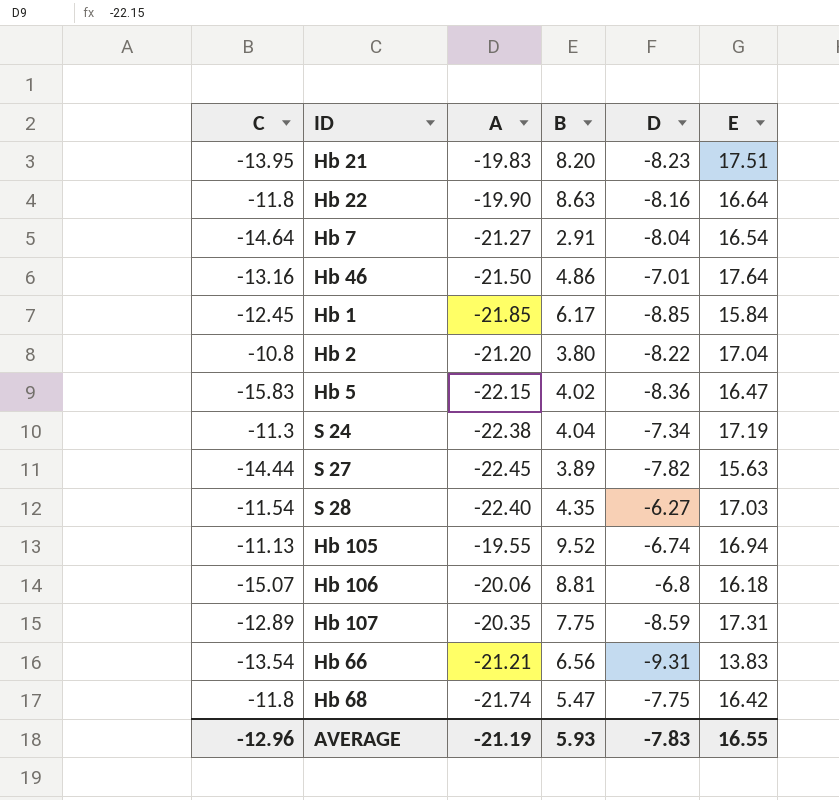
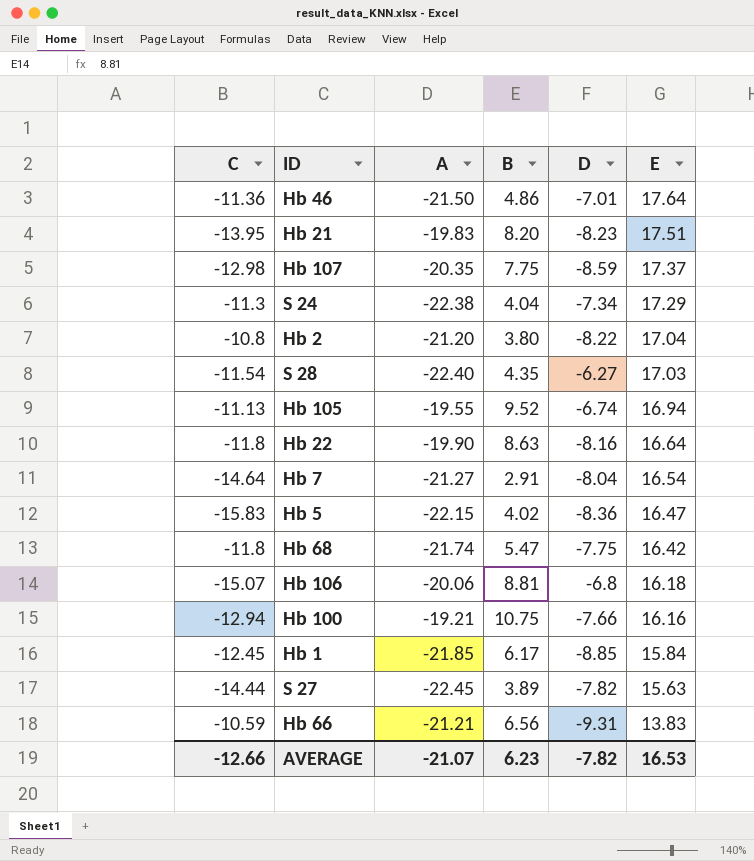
row order: none -> E descending
Hb 46 | C: -13.16 -> -11.36
Hb 107 | C: -12.89 -> -12.98
Hb 107 | E: 17.31 -> 17.37
S 24 | E: 17.19 -> 17.29
row Hb 100: none -> -12.94 | -19.21 | 10.75 | -7.66 | 16.16
Hb 66 | C: -13.54 -> -10.59
AVERAGE | C: -12.96 -> -12.66
AVERAGE | A: -21.19 -> -21.07
AVERAGE | B: 5.93 -> 6.23
AVERAGE | D: -7.83 -> -7.82
AVERAGE | E: 16.55 -> 16.53

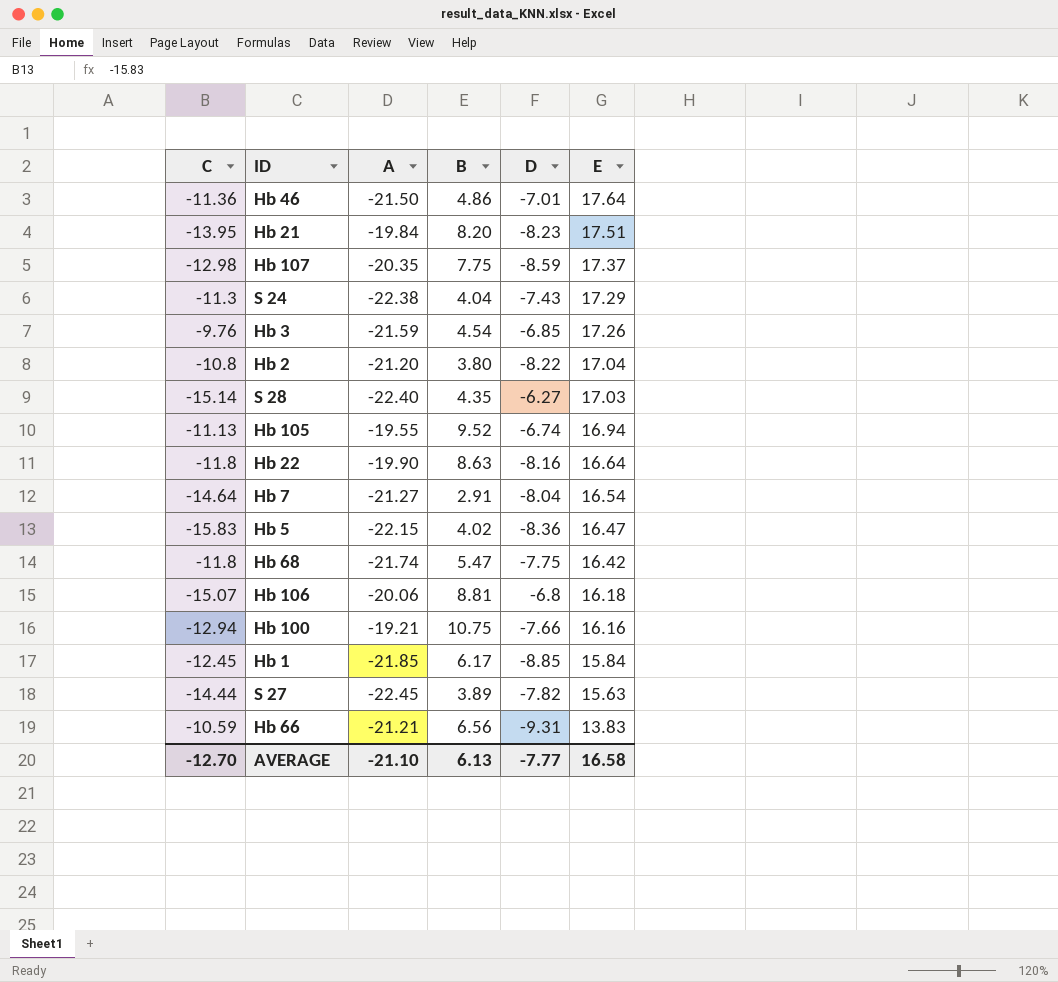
Hb 21 | A: -19.83 -> -19.84
S 24 | D: -7.34 -> -7.43
row Hb 3: none -> -9.76 | -21.59 | 4.54 | -6.85 | 17.26
S 28 | C: -11.54 -> -15.14
AVERAGE | C: -12.66 -> -12.70
AVERAGE | A: -21.07 -> -21.10
AVERAGE | B: 6.23 -> 6.13
AVERAGE | D: -7.82 -> -7.77
AVERAGE | E: 16.53 -> 16.58

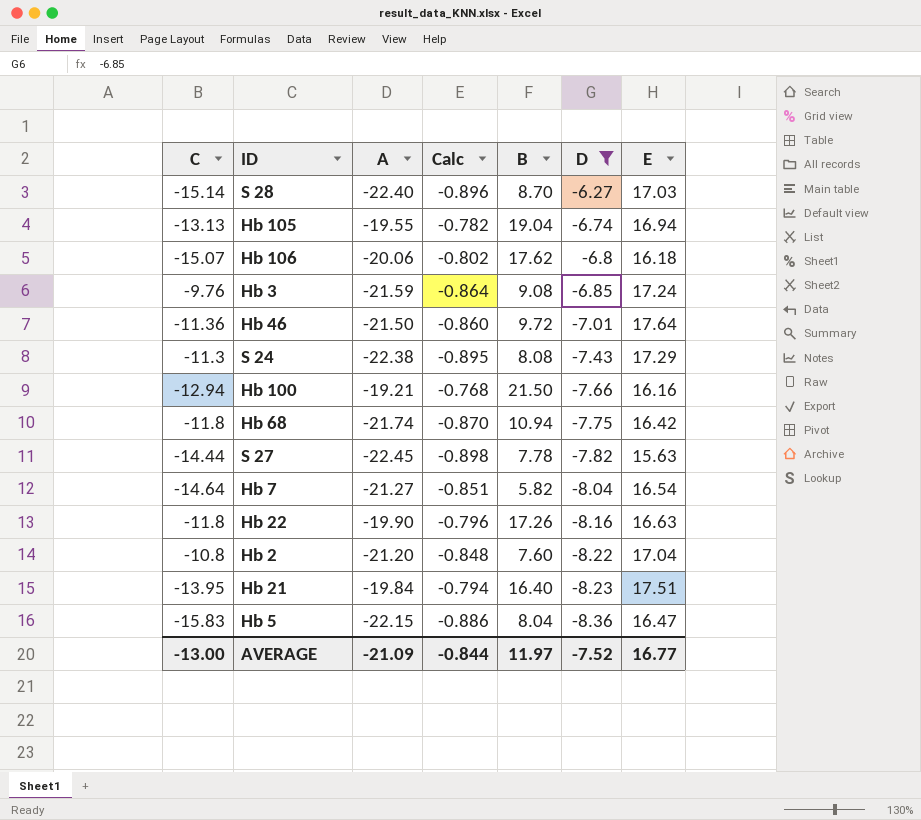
filter: none -> D >= -8.36
row order: E descending -> D descending
column Calc | formula: none -> [A] * 0.04
S 28 | B: 4.35 -> 8.70
Hb 105 | C: -11.13 -> -13.13
Hb 105 | B: 9.52 -> 19.04
Hb 106 | B: 8.81 -> 17.62
Hb 3 | B: 4.54 -> 9.08
Hb 3 | E: 17.26 -> 17.24
Hb 46 | B: 4.86 -> 9.72
S 24 | B: 4.04 -> 8.08
Hb 100 | B: 10.75 -> 21.50
Hb 68 | B: 5.47 -> 10.94
S 27 | B: 3.89 -> 7.78
Hb 7 | B: 2.91 -> 5.82
Hb 22 | B: 8.63 -> 17.26
Hb 22 | E: 16.64 -> 16.63
Hb 2 | B: 3.80 -> 7.60
Hb 21 | B: 8.20 -> 16.40
Hb 5 | B: 4.02 -> 8.04
AVERAGE | C: -12.70 -> -13.00
AVERAGE | A: -21.10 -> -21.09
AVERAGE | B: 6.13 -> 11.97
AVERAGE | D: -7.77 -> -7.52
AVERAGE | E: 16.58 -> 16.77

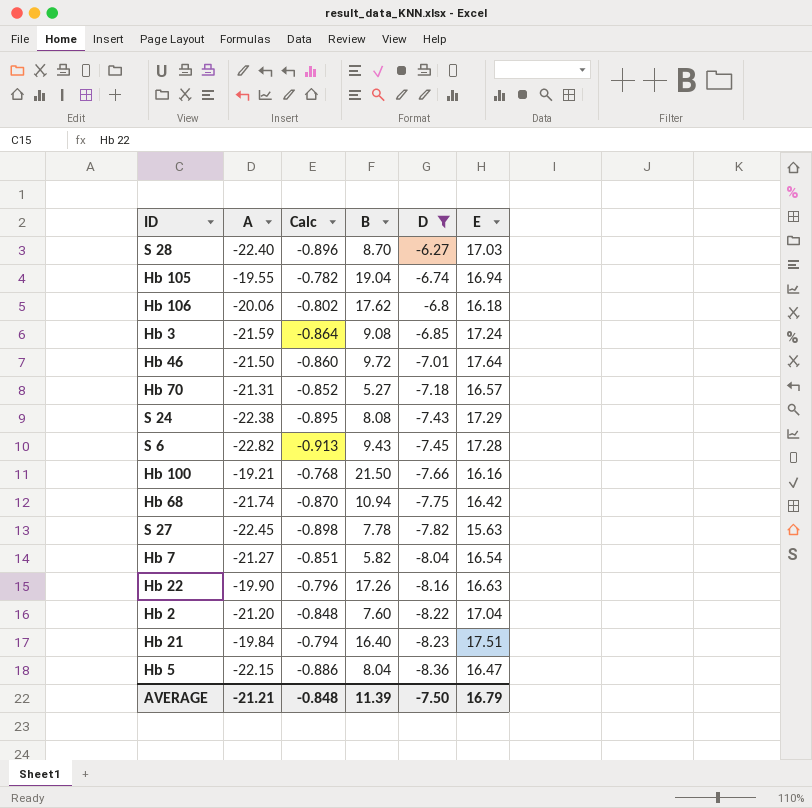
column C | position: 1 -> none
row Hb 70: none -> -21.31 | -0.852 | 5.27 | -7.18 | 16.57
row S 6: none -> -22.82 | -0.913 | 9.43 | -7.45 | 17.28
AVERAGE | A: -21.09 -> -21.21
AVERAGE | Calc: -0.844 -> -0.848
AVERAGE | B: 11.97 -> 11.39
AVERAGE | D: -7.52 -> -7.50
AVERAGE | E: 16.77 -> 16.79

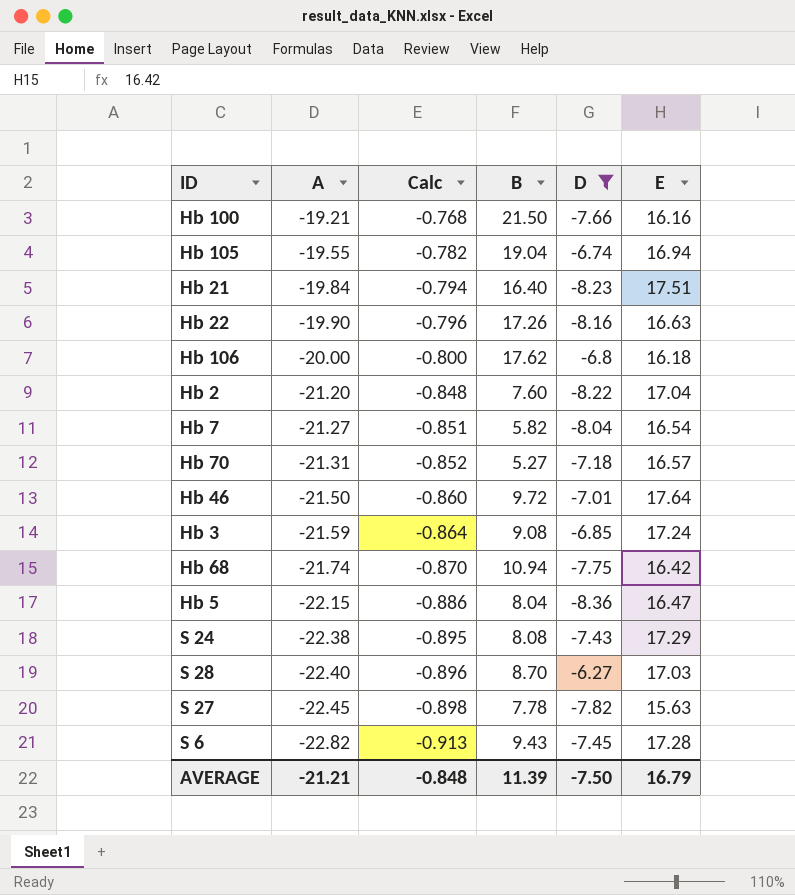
row order: D descending -> A descending
Hb 106 | A: -20.06 -> -20.00
Hb 106 | Calc: -0.802 -> -0.800

